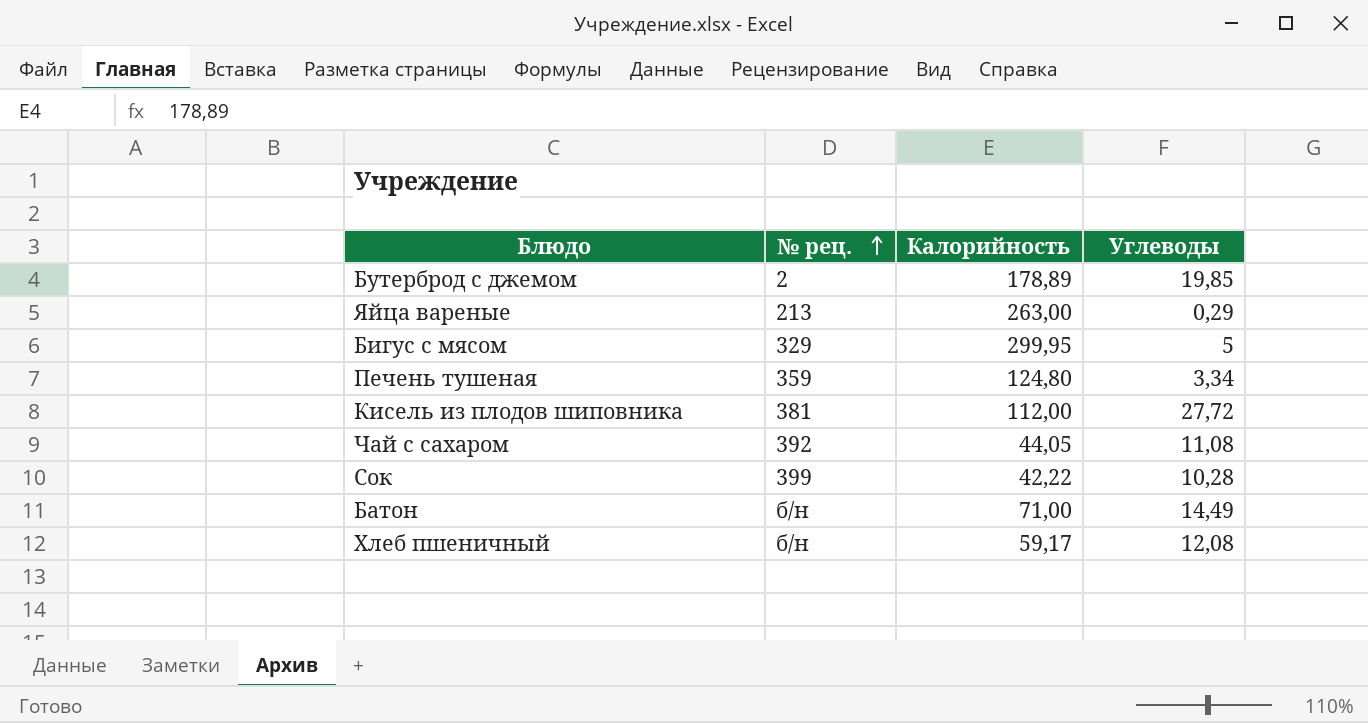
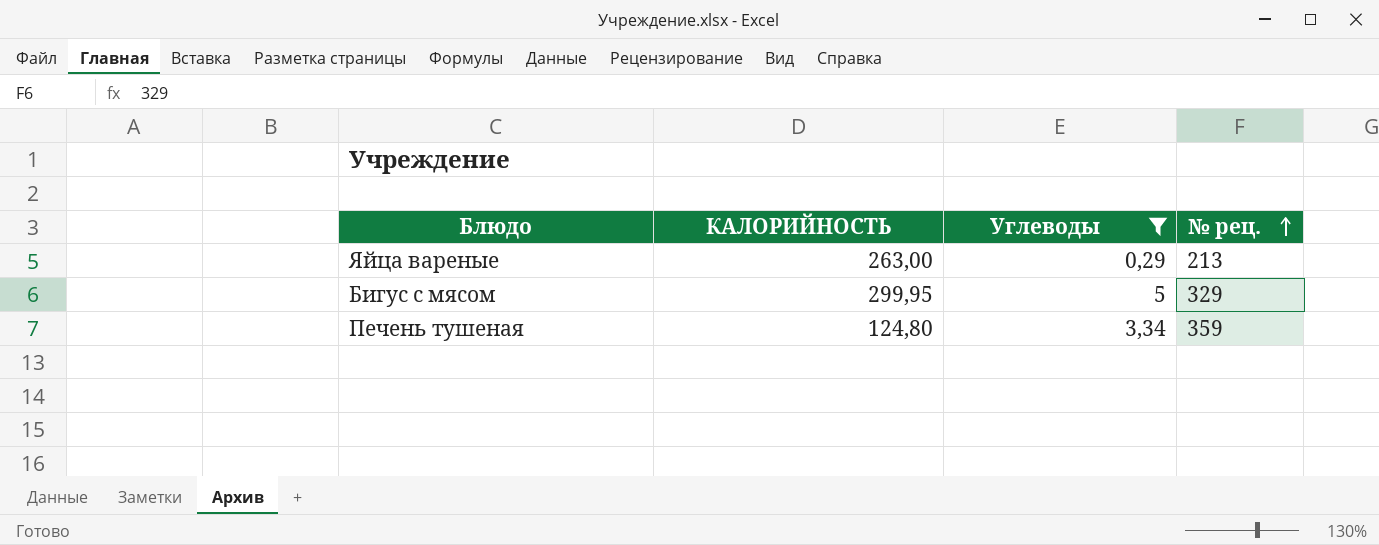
filter: none -> Углеводы <= 5
column name: Калорийность -> КАЛОРИЙНОСТЬ
column № рец. | position: 2 -> 4

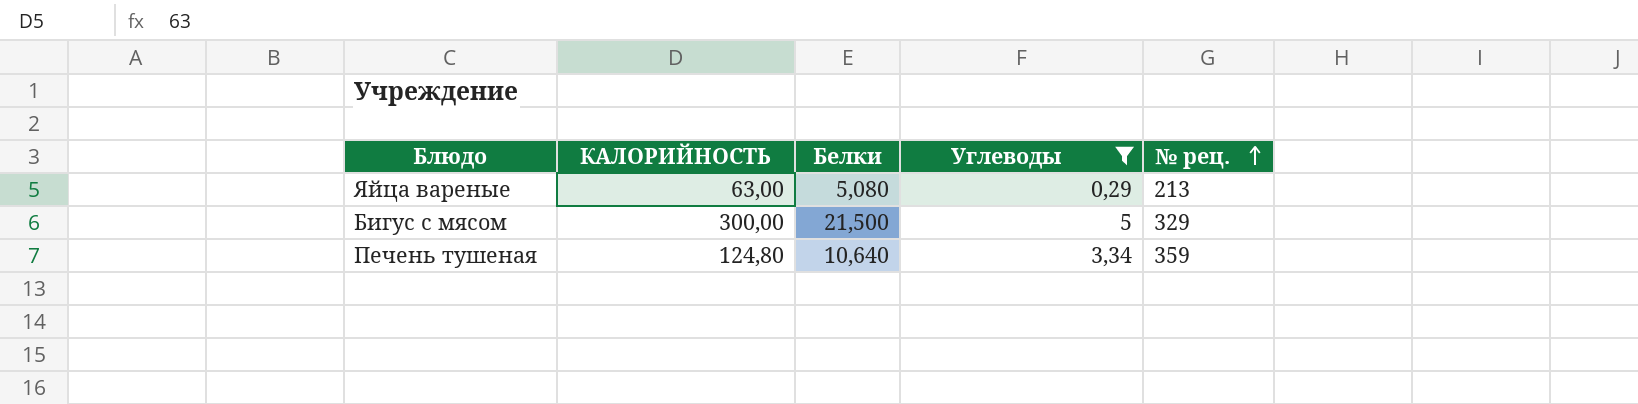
column Белки | position: none -> 3
Яйца вареные | КАЛОРИЙНОСТЬ: 263,00 -> 63,00
Бигус с мясом | КАЛОРИЙНОСТЬ: 299,95 -> 300,00

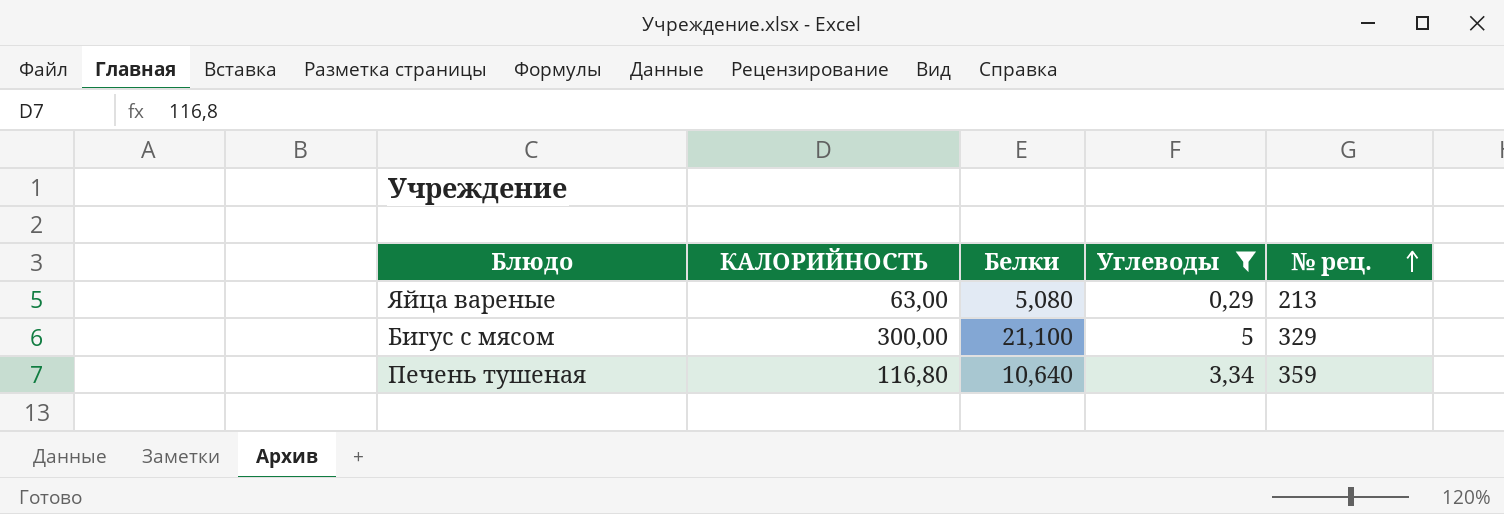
Бигус с мясом | Белки: 21,500 -> 21,100
Печень тушеная | КАЛОРИЙНОСТЬ: 124,80 -> 116,80

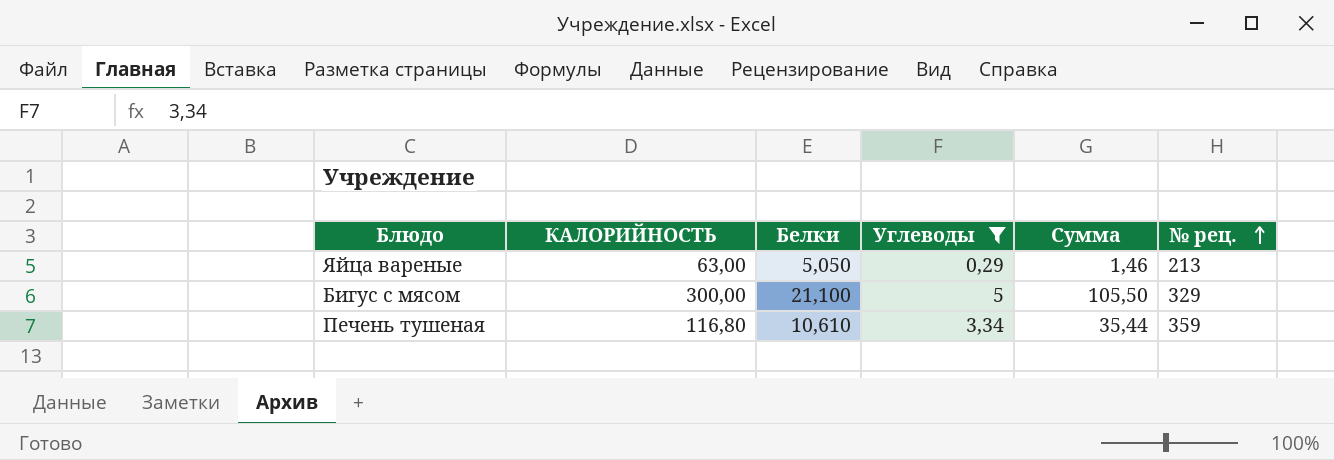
column Сумма | formula: none -> [Белки] * [Углеводы]
Яйца вареные | Белки: 5,080 -> 5,050
Печень тушеная | Белки: 10,640 -> 10,610

